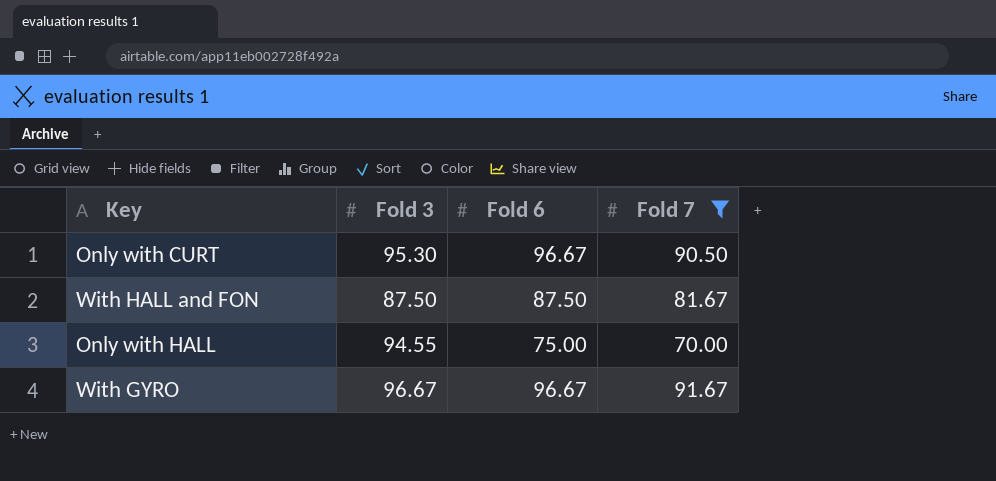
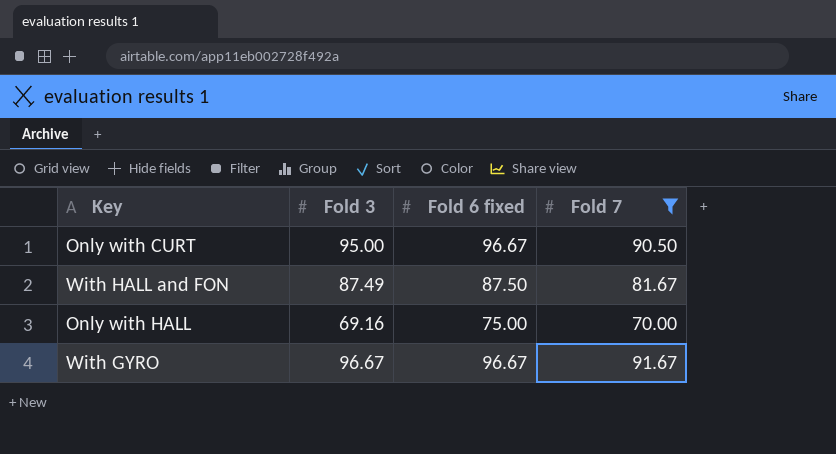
column name: Fold 6 -> Fold 6 fixed
Only with CURT | Fold 3: 95.30 -> 95.00
With HALL and FON | Fold 3: 87.50 -> 87.49
Only with HALL | Fold 3: 94.55 -> 69.16

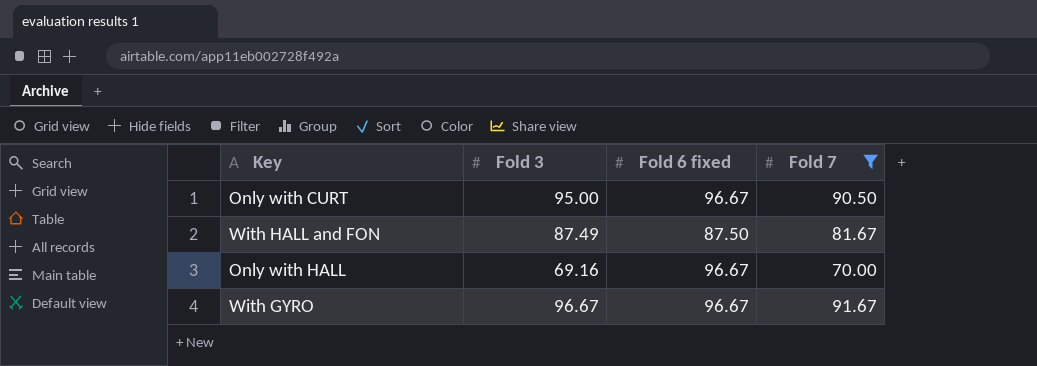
Only with HALL | Fold 6 fixed: 75.00 -> 96.67

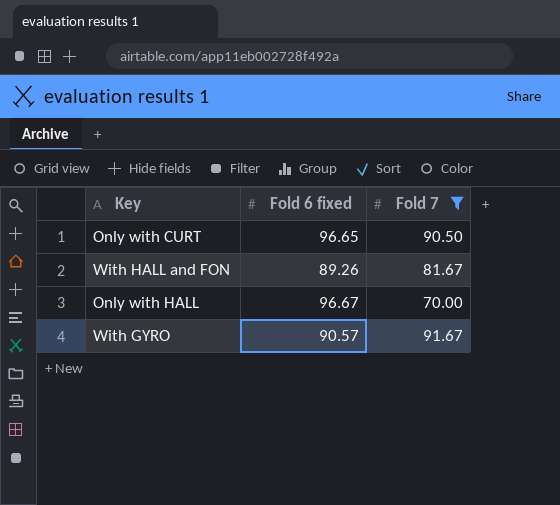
column Fold 3 | position: 2 -> none
Only with CURT | Fold 6 fixed: 96.67 -> 96.65
With HALL and FON | Fold 6 fixed: 87.50 -> 89.26
With GYRO | Fold 6 fixed: 96.67 -> 90.57

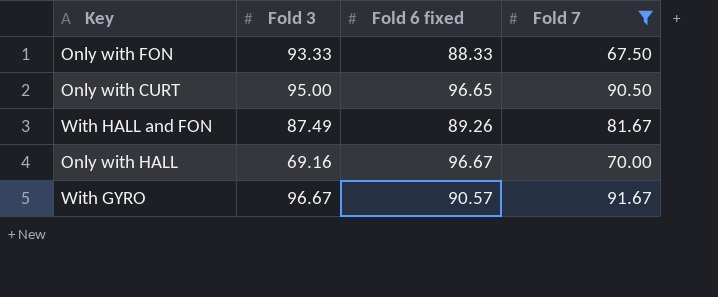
column Fold 3 | position: none -> 2
row Only with FON: none -> 93.33 | 88.33 | 67.50

